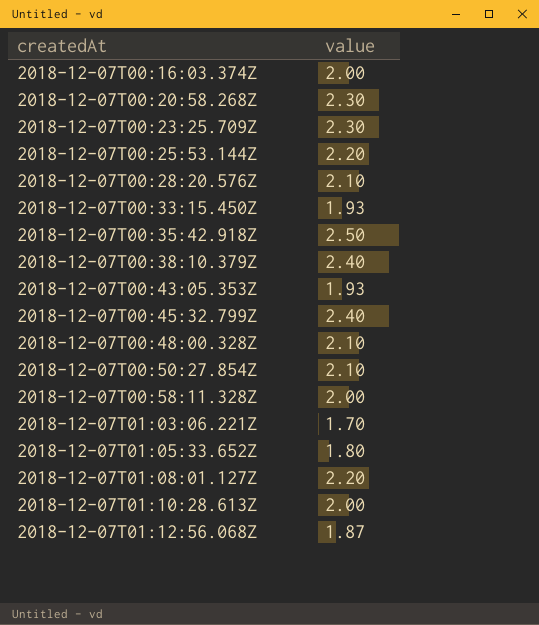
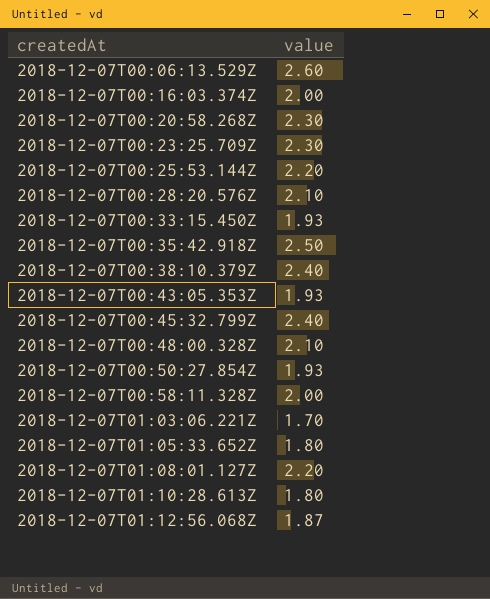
row 2018-12-07T00:06:13.529Z: none -> 2.60
2018-12-07T00:50:27.854Z | value: 2.10 -> 1.93
2018-12-07T01:10:28.613Z | value: 2.00 -> 1.80

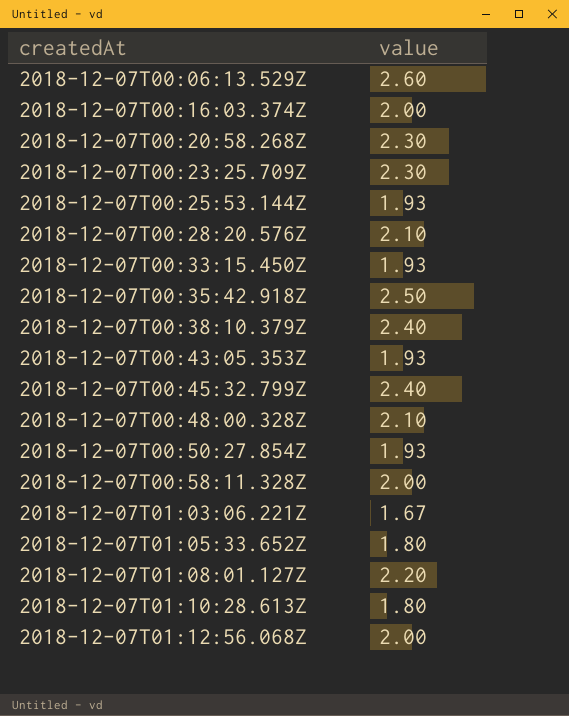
2018-12-07T00:25:53.144Z | value: 2.20 -> 1.93
2018-12-07T01:03:06.221Z | value: 1.70 -> 1.67
2018-12-07T01:12:56.068Z | value: 1.87 -> 2.00

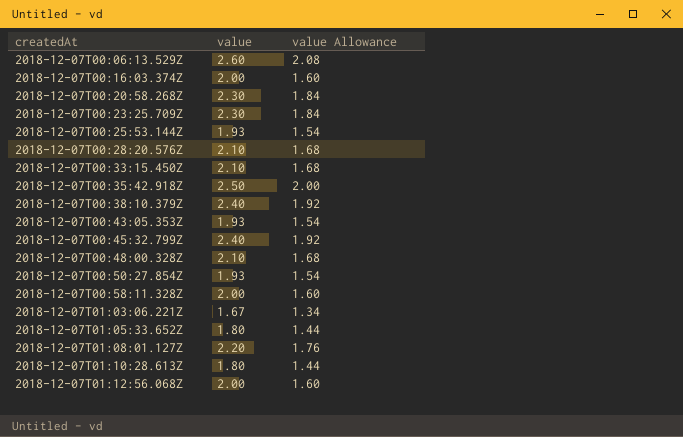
column value Allowance | formula: none -> [value] * 0.8
2018-12-07T00:33:15.450Z | value: 1.93 -> 2.10

